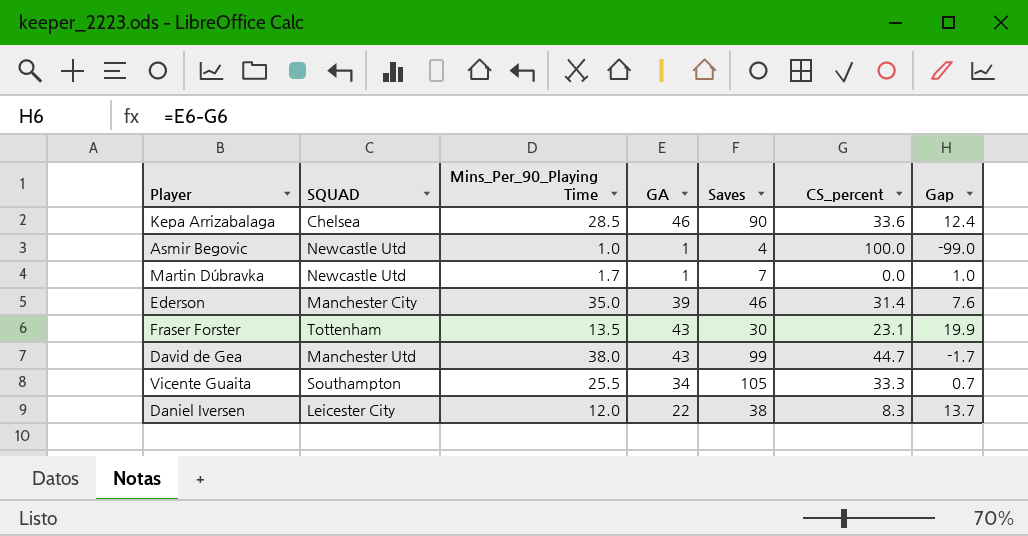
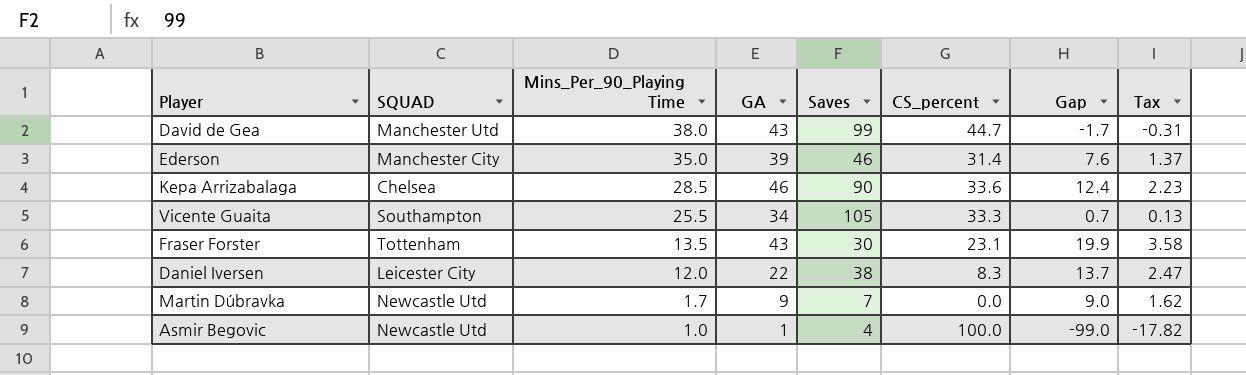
row order: none -> Mins_Per_90_Playing Time descending
column Tax | formula: none -> [Gap] * 0.18
Martin Dúbravka | GA: 1 -> 9
Martin Dúbravka | Gap: 1.0 -> 9.0

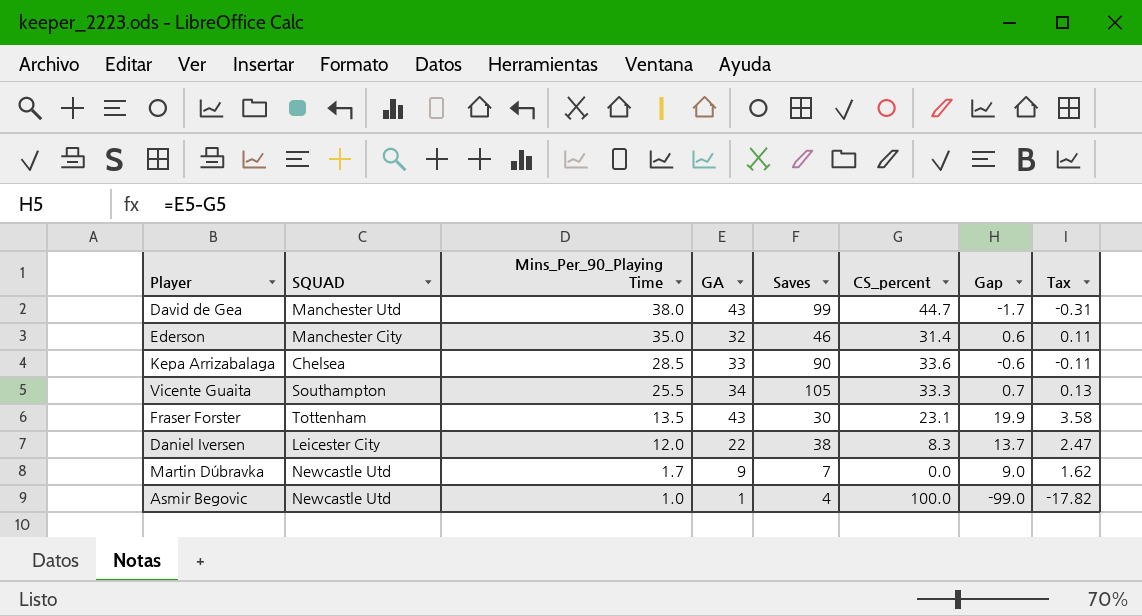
Ederson | GA: 39 -> 32
Ederson | Gap: 7.6 -> 0.6
Ederson | Tax: 1.37 -> 0.11
Kepa Arrizabalaga | GA: 46 -> 33
Kepa Arrizabalaga | Gap: 12.4 -> -0.6
Kepa Arrizabalaga | Tax: 2.23 -> -0.11

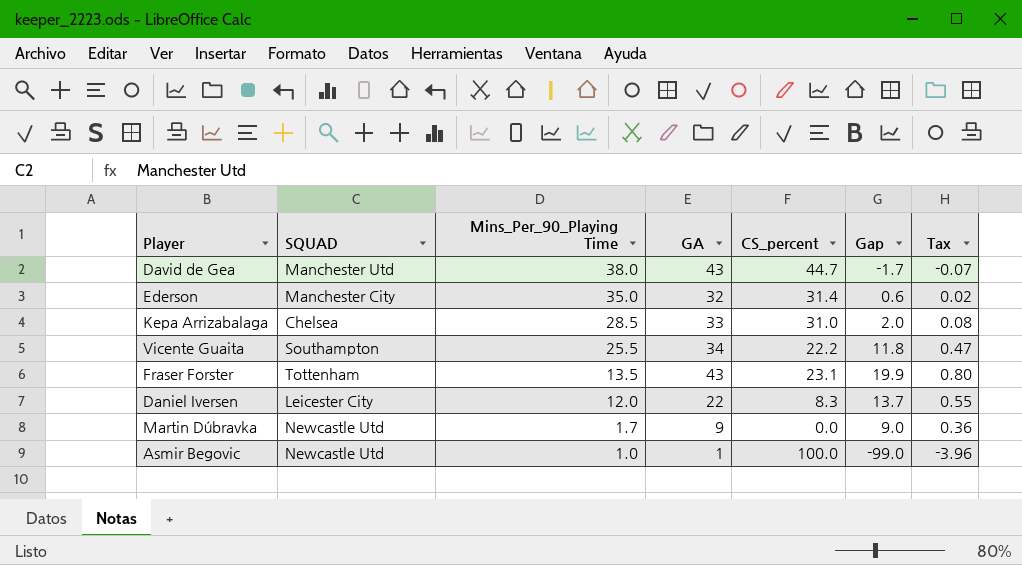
column Saves | position: 5 -> none
column Tax | formula: [Gap] * 0.18 -> [Gap] * 0.04
Kepa Arrizabalaga | CS_percent: 33.6 -> 31.0
Kepa Arrizabalaga | Gap: -0.6 -> 2.0
Vicente Guaita | CS_percent: 33.3 -> 22.2
Vicente Guaita | Gap: 0.7 -> 11.8

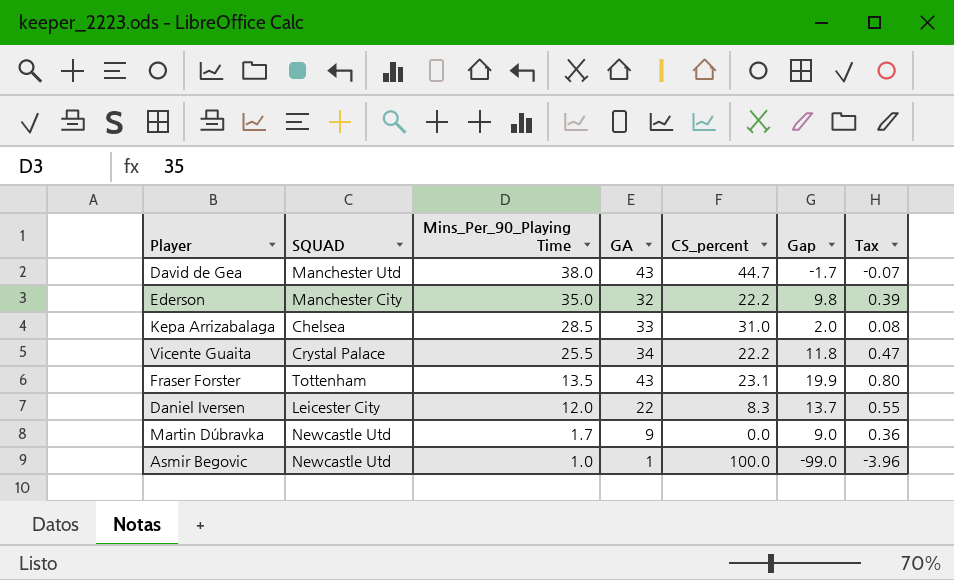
Ederson | CS_percent: 31.4 -> 22.2
Ederson | Gap: 0.6 -> 9.8
Ederson | Tax: 0.02 -> 0.39
Vicente Guaita | SQUAD: Southampton -> Crystal Palace

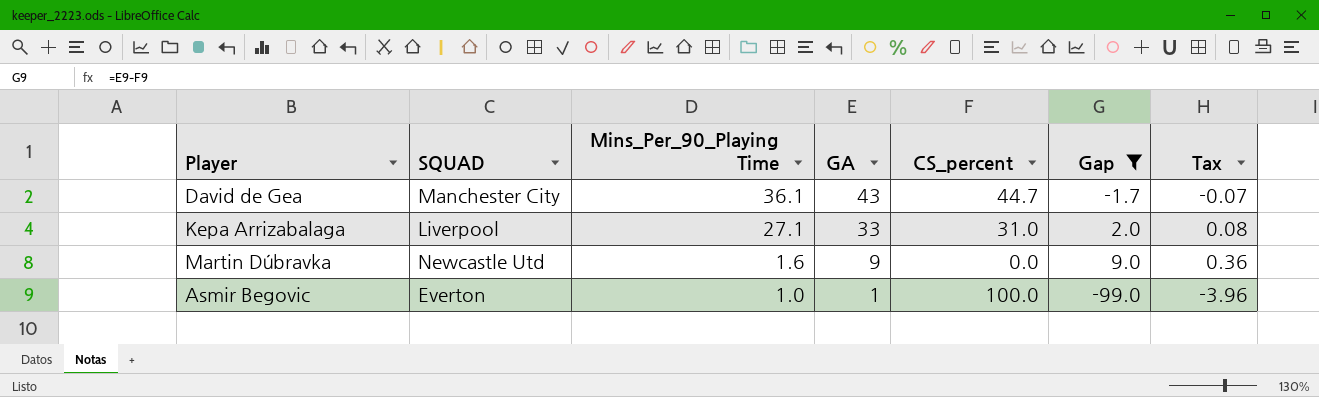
filter: none -> Gap <= 9.0
David de Gea | SQUAD: Manchester Utd -> Manchester City
David de Gea | Mins_Per_90_Playing Time: 38.0 -> 36.1
Kepa Arrizabalaga | SQUAD: Chelsea -> Liverpool
Kepa Arrizabalaga | Mins_Per_90_Playing Time: 28.5 -> 27.1
Martin Dúbravka | Mins_Per_90_Playing Time: 1.7 -> 1.6
Asmir Begovic | SQUAD: Newcastle Utd -> Everton

